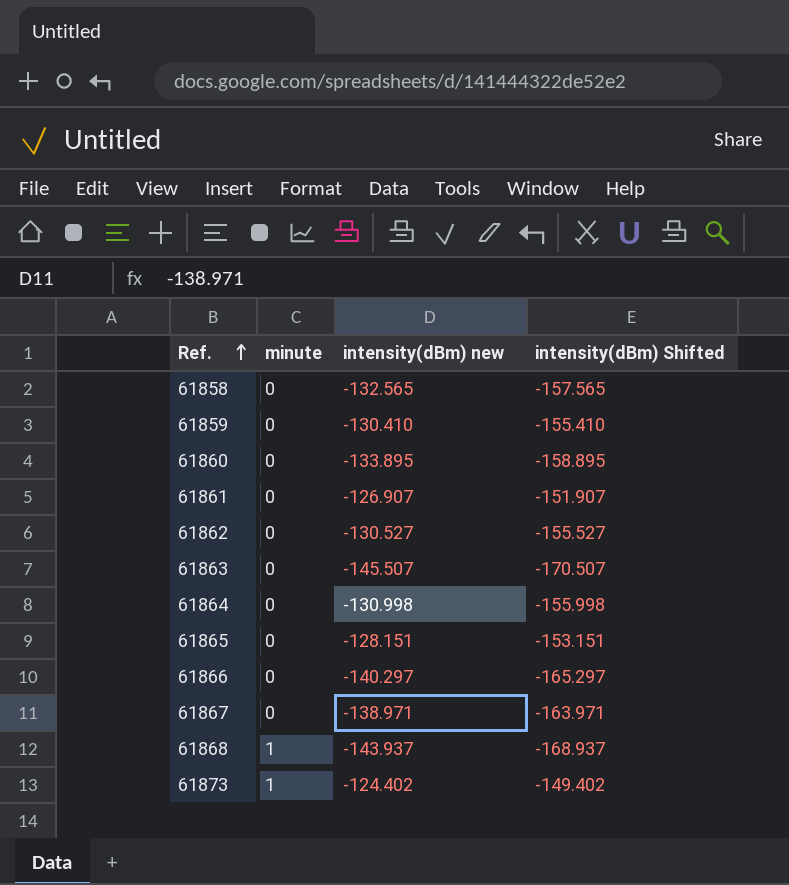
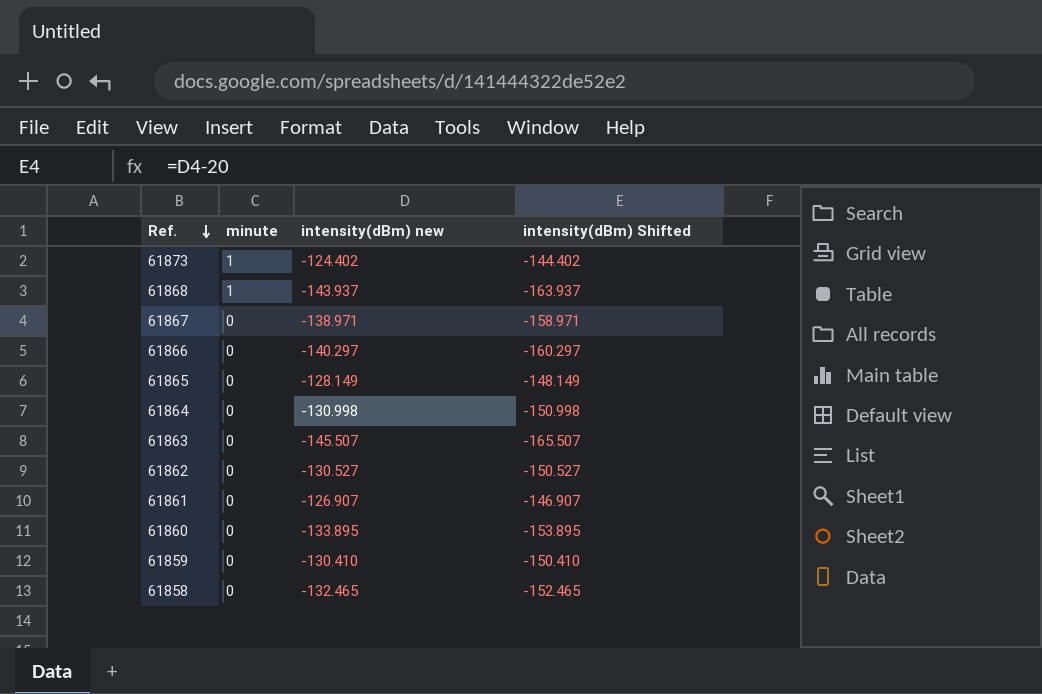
row order: Ref. ascending -> Ref. descending
column intensity(dBm) Shifted | formula: [intensity(dBm) new] - 25 -> [intensity(dBm) new] - 20
61865 | intensity(dBm) new: -128.151 -> -128.149
61858 | intensity(dBm) new: -132.565 -> -132.465

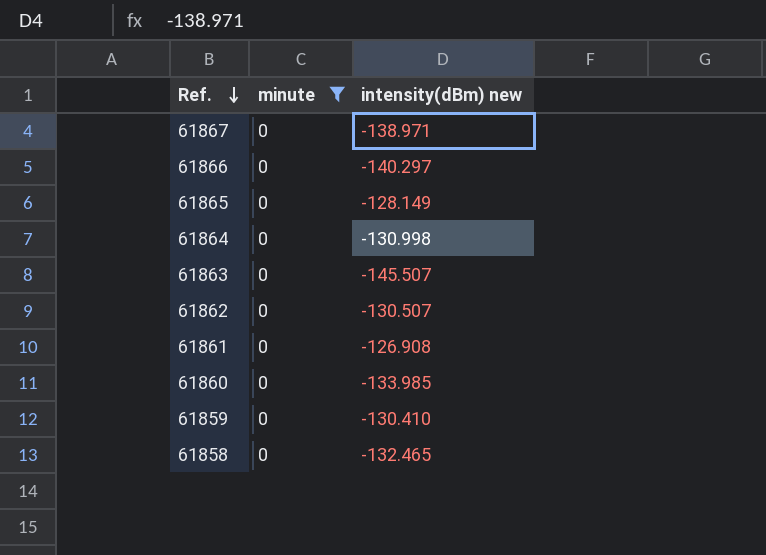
filter: none -> minute = 0
column intensity(dBm) Shifted | formula: [intensity(dBm) new] - 20 -> none
61862 | intensity(dBm) new: -130.527 -> -130.507
61861 | intensity(dBm) new: -126.907 -> -126.908
61860 | intensity(dBm) new: -133.895 -> -133.985

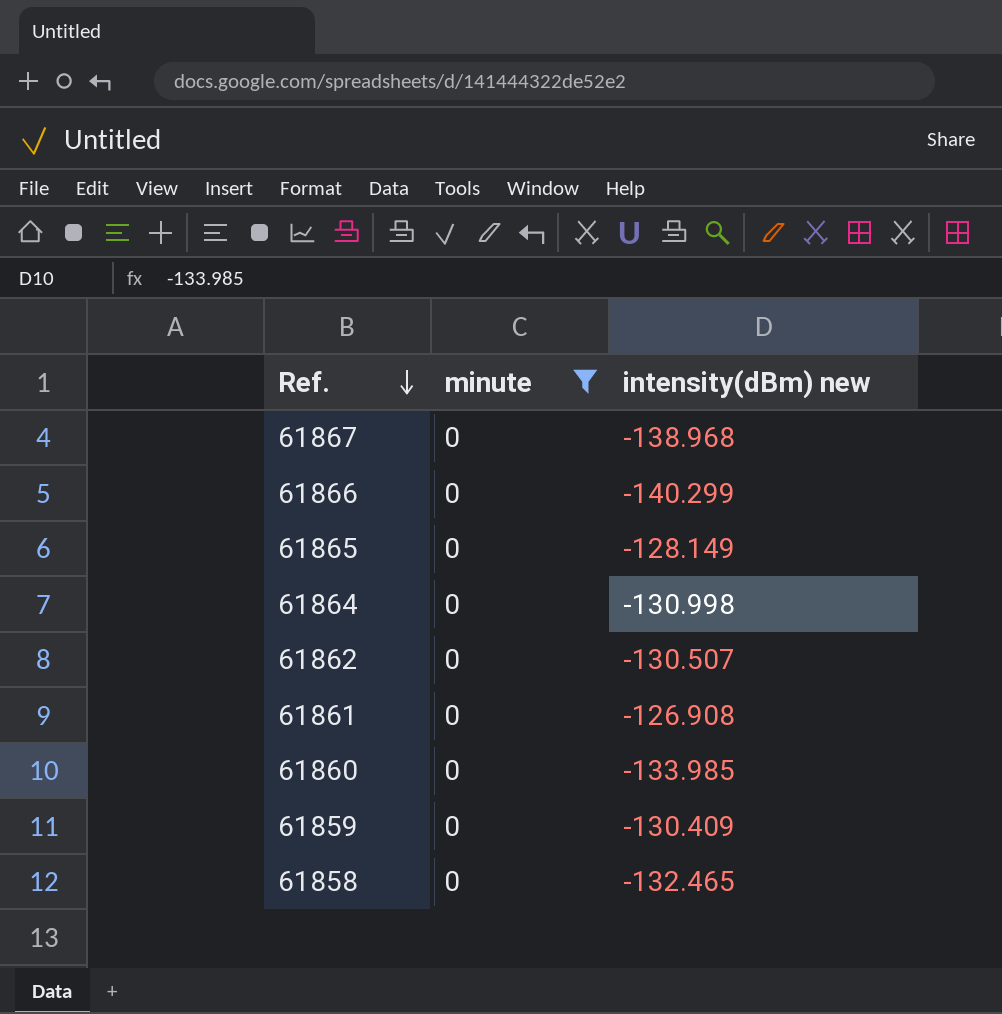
row 61863: 0 | -145.507 -> none
61867 | intensity(dBm) new: -138.971 -> -138.968
61866 | intensity(dBm) new: -140.297 -> -140.299
61859 | intensity(dBm) new: -130.410 -> -130.409

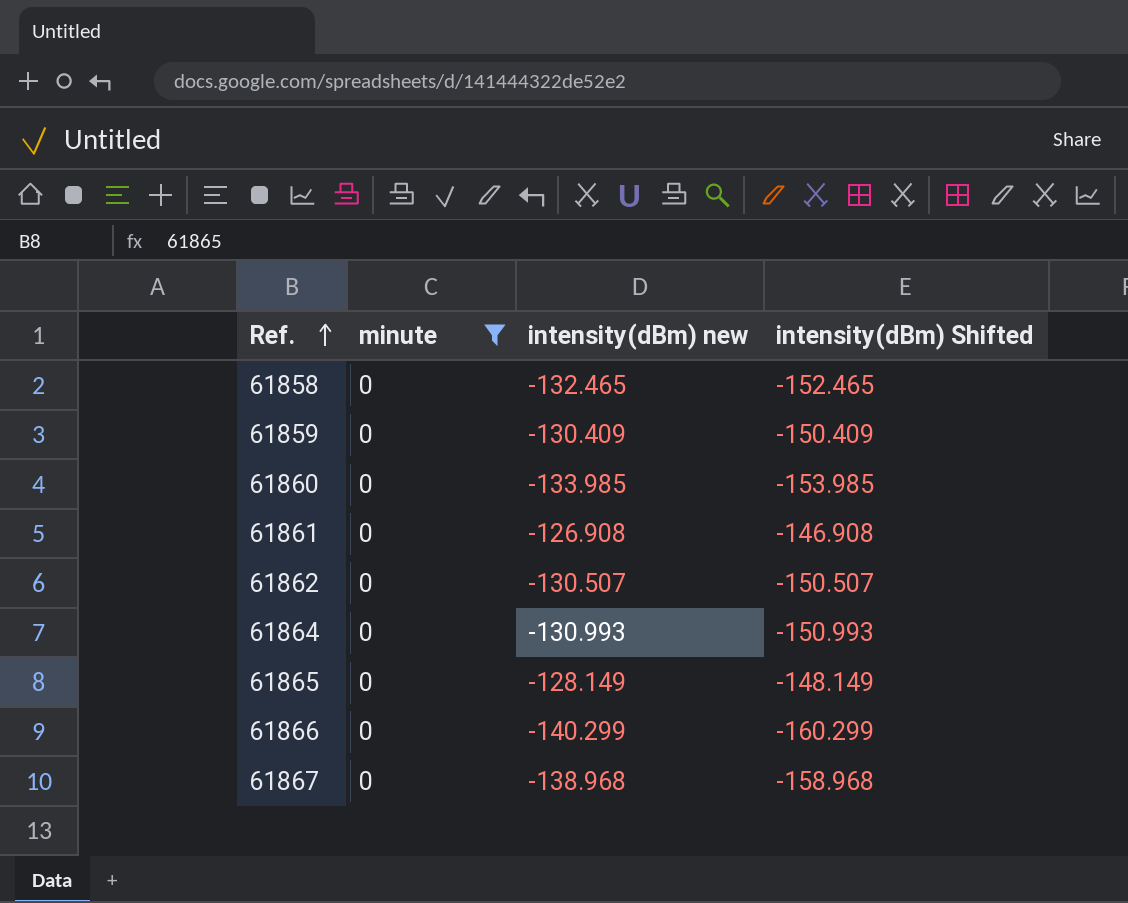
row order: Ref. descending -> Ref. ascending
column intensity(dBm) Shifted | formula: none -> [intensity(dBm) new] - 20
61864 | intensity(dBm) new: -130.998 -> -130.993

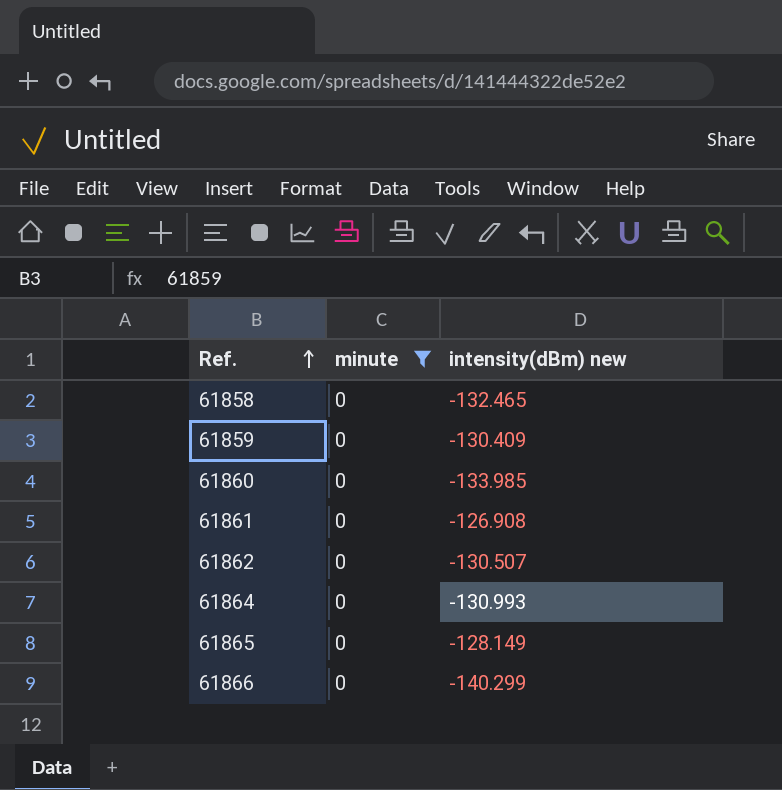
column intensity(dBm) Shifted | formula: [intensity(dBm) new] - 20 -> none
row 61867: 0 | -138.968 | -158.968 -> none

